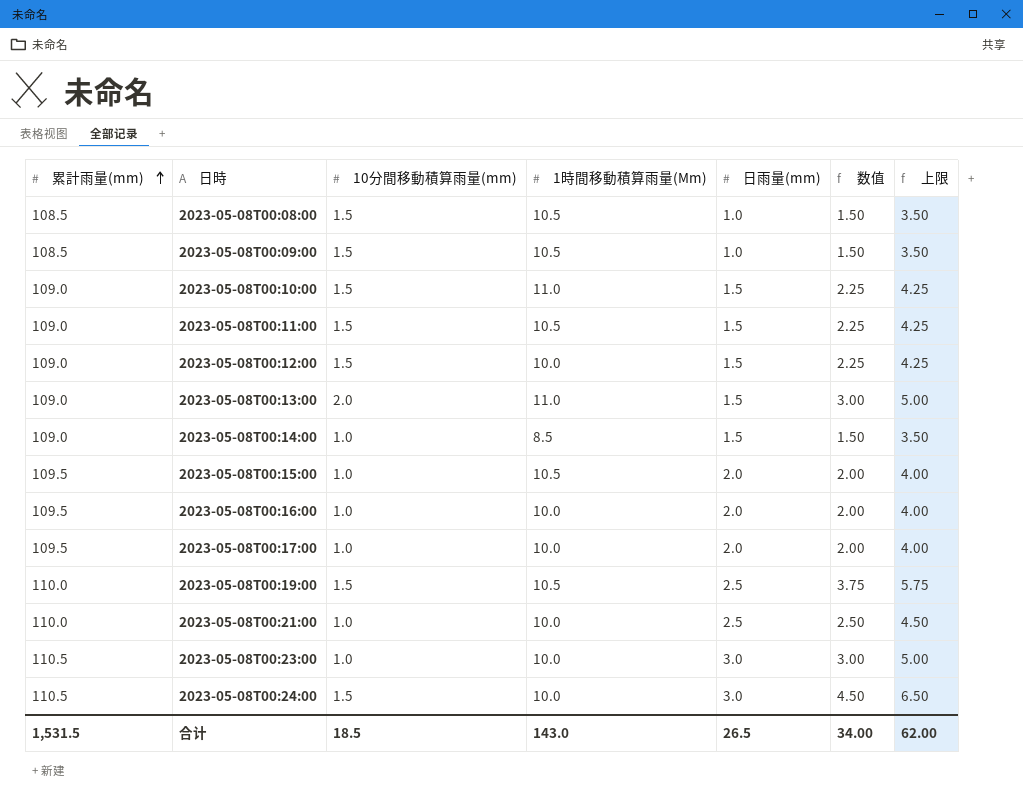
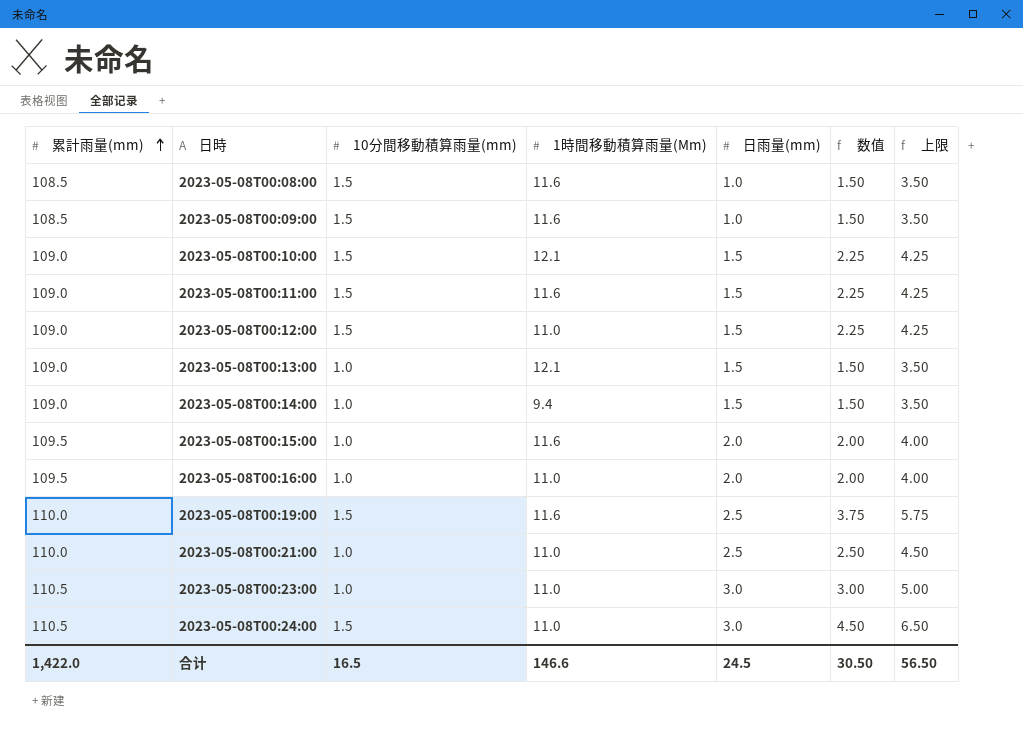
row 2023-05-08T00:17:00: 109.5 | 1.0 | 10.0 | 2.0 | 2.00 | 4.00 -> none
2023-05-08T00:08:00 | 1時間移動積算雨量(Mm): 10.5 -> 11.6
2023-05-08T00:09:00 | 1時間移動積算雨量(Mm): 10.5 -> 11.6
2023-05-08T00:10:00 | 1時間移動積算雨量(Mm): 11.0 -> 12.1
2023-05-08T00:11:00 | 1時間移動積算雨量(Mm): 10.5 -> 11.6
2023-05-08T00:12:00 | 1時間移動積算雨量(Mm): 10.0 -> 11.0
2023-05-08T00:13:00 | 10分間移動積算雨量(mm): 2.0 -> 1.0
2023-05-08T00:13:00 | 1時間移動積算雨量(Mm): 11.0 -> 12.1
2023-05-08T00:13:00 | 数值: 3.00 -> 1.50
2023-05-08T00:13:00 | 上限: 5.00 -> 3.50
2023-05-08T00:14:00 | 1時間移動積算雨量(Mm): 8.5 -> 9.4
2023-05-08T00:15:00 | 1時間移動積算雨量(Mm): 10.5 -> 11.6
2023-05-08T00:16:00 | 1時間移動積算雨量(Mm): 10.0 -> 11.0
2023-05-08T00:19:00 | 1時間移動積算雨量(Mm): 10.5 -> 11.6
2023-05-08T00:21:00 | 1時間移動積算雨量(Mm): 10.0 -> 11.0
2023-05-08T00:23:00 | 1時間移動積算雨量(Mm): 10.0 -> 11.0
2023-05-08T00:24:00 | 1時間移動積算雨量(Mm): 10.0 -> 11.0
合计 | 累計雨量(mm): 1,531.5 -> 1,422.0
合计 | 10分間移動積算雨量(mm): 18.5 -> 16.5
合计 | 1時間移動積算雨量(Mm): 143.0 -> 146.6
合计 | 日雨量(mm): 26.5 -> 24.5
合计 | 数值: 34.00 -> 30.50
合计 | 上限: 62.00 -> 56.50

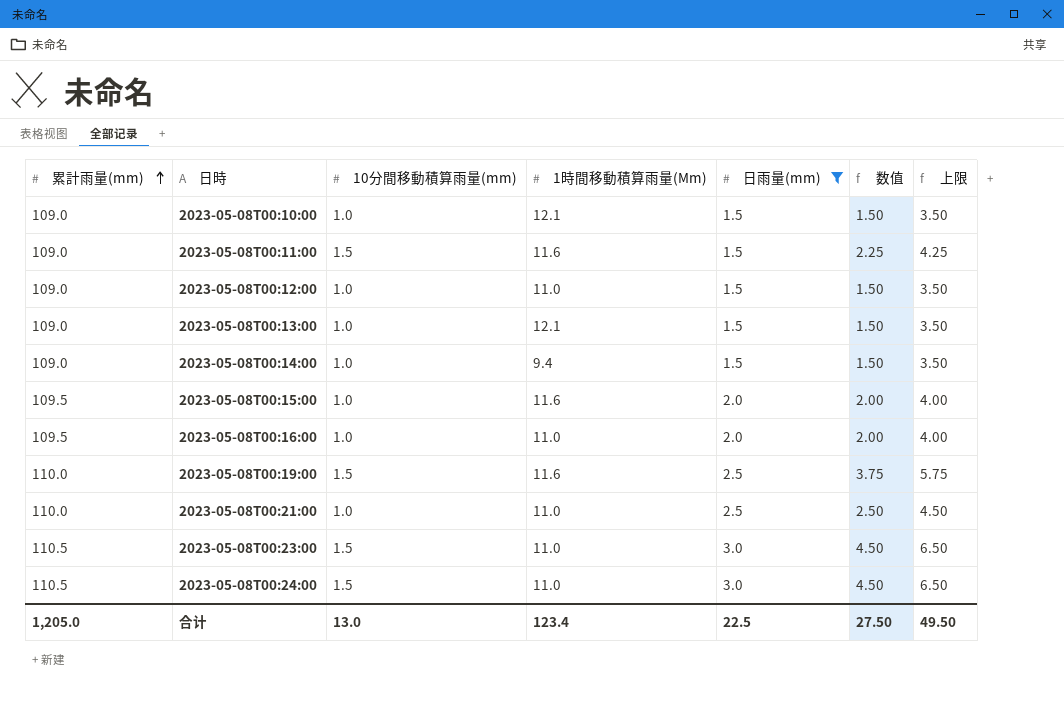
filter: none -> 日雨量(mm) != 1.0
2023-05-08T00:10:00 | 10分間移動積算雨量(mm): 1.5 -> 1.0
2023-05-08T00:10:00 | 数值: 2.25 -> 1.50
2023-05-08T00:10:00 | 上限: 4.25 -> 3.50
2023-05-08T00:12:00 | 10分間移動積算雨量(mm): 1.5 -> 1.0
2023-05-08T00:12:00 | 数值: 2.25 -> 1.50
2023-05-08T00:12:00 | 上限: 4.25 -> 3.50
2023-05-08T00:23:00 | 10分間移動積算雨量(mm): 1.0 -> 1.5
2023-05-08T00:23:00 | 数值: 3.00 -> 4.50
2023-05-08T00:23:00 | 上限: 5.00 -> 6.50
合计 | 累計雨量(mm): 1,422.0 -> 1,205.0
合计 | 10分間移動積算雨量(mm): 16.5 -> 13.0
合计 | 1時間移動積算雨量(Mm): 146.6 -> 123.4
合计 | 日雨量(mm): 24.5 -> 22.5
合计 | 数值: 30.50 -> 27.50
合计 | 上限: 56.50 -> 49.50

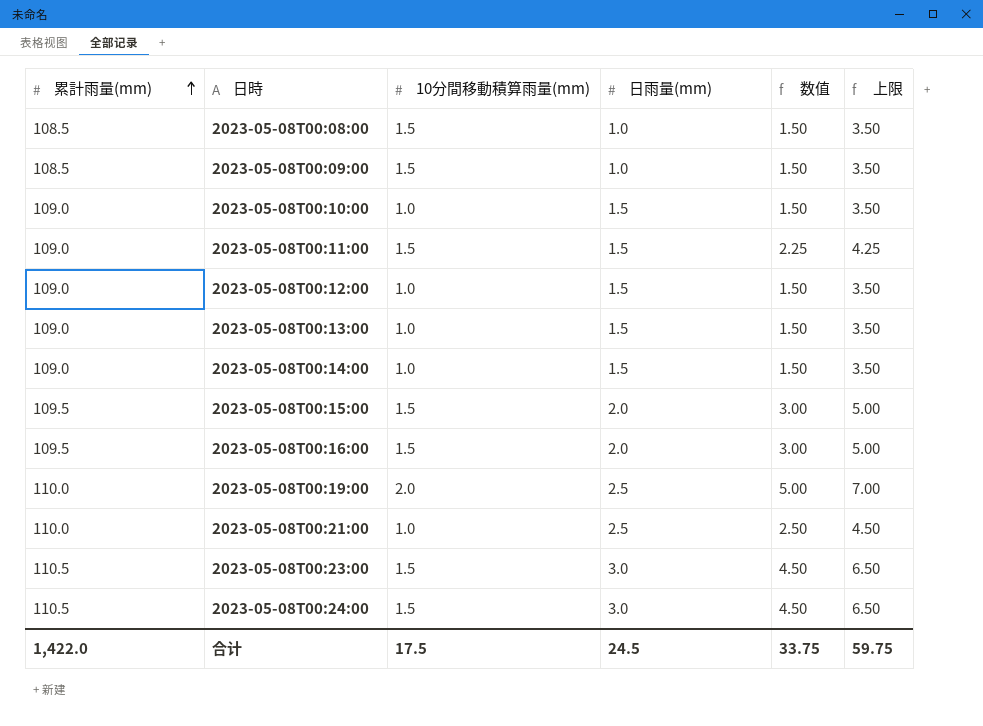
filter: 日雨量(mm) != 1.0 -> none
column 1時間移動積算雨量(Mm) | position: 4 -> none
2023-05-08T00:15:00 | 10分間移動積算雨量(mm): 1.0 -> 1.5
2023-05-08T00:15:00 | 数值: 2.00 -> 3.00
2023-05-08T00:15:00 | 上限: 4.00 -> 5.00
2023-05-08T00:16:00 | 10分間移動積算雨量(mm): 1.0 -> 1.5
2023-05-08T00:16:00 | 数值: 2.00 -> 3.00
2023-05-08T00:16:00 | 上限: 4.00 -> 5.00
2023-05-08T00:19:00 | 10分間移動積算雨量(mm): 1.5 -> 2.0
2023-05-08T00:19:00 | 数值: 3.75 -> 5.00
2023-05-08T00:19:00 | 上限: 5.75 -> 7.00
合计 | 累計雨量(mm): 1,205.0 -> 1,422.0
合计 | 10分間移動積算雨量(mm): 13.0 -> 17.5
合计 | 日雨量(mm): 22.5 -> 24.5
合计 | 数值: 27.50 -> 33.75
合计 | 上限: 49.50 -> 59.75

